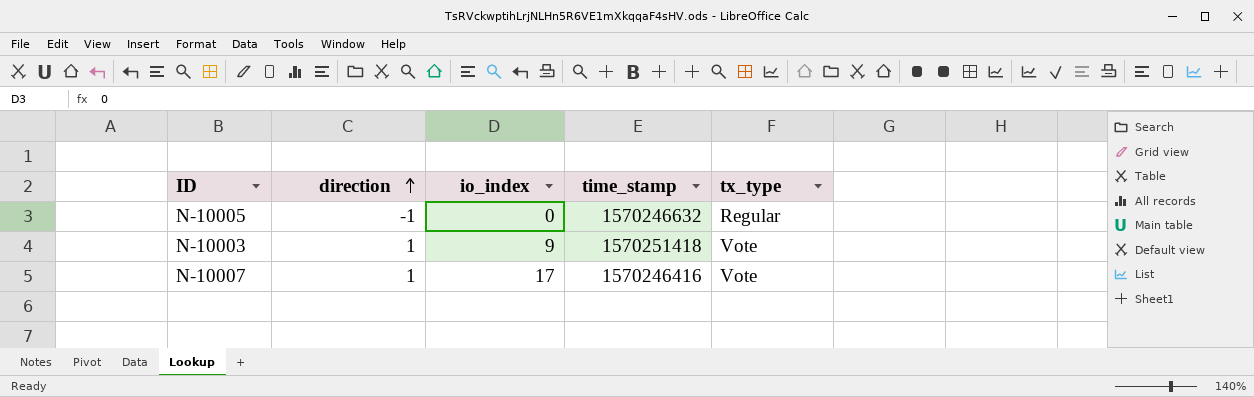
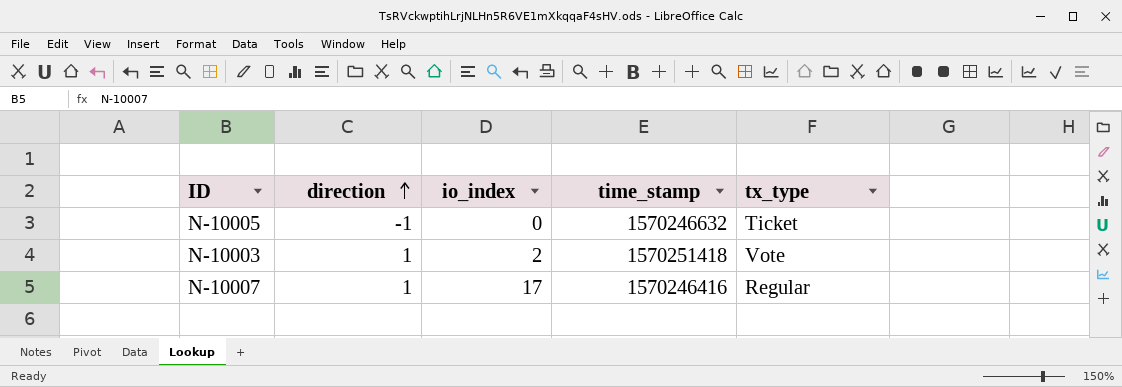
N-10005 | tx_type: Regular -> Ticket
N-10003 | io_index: 9 -> 2
N-10007 | tx_type: Vote -> Regular

